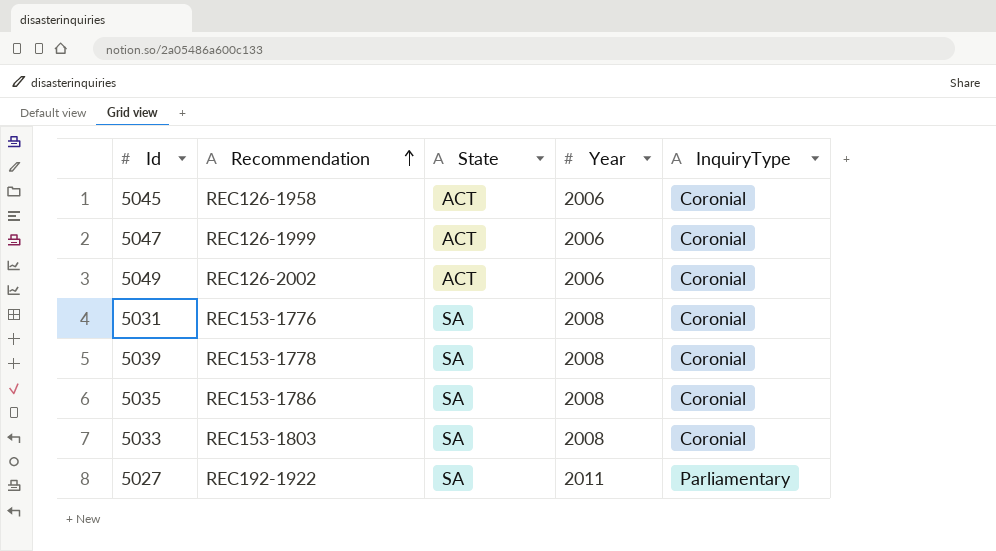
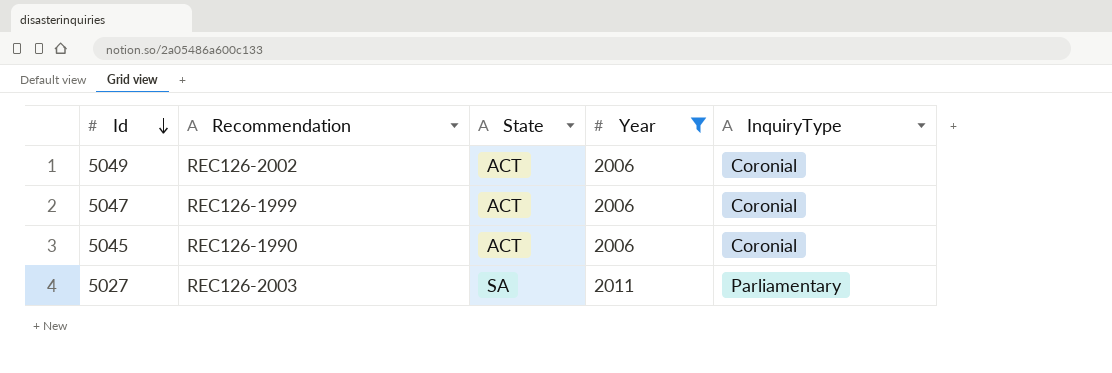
filter: none -> Year != 2008
row order: Recommendation ascending -> Id descending
5045 | Recommendation: REC126-1958 -> REC126-1990
5027 | Recommendation: REC192-1922 -> REC126-2003

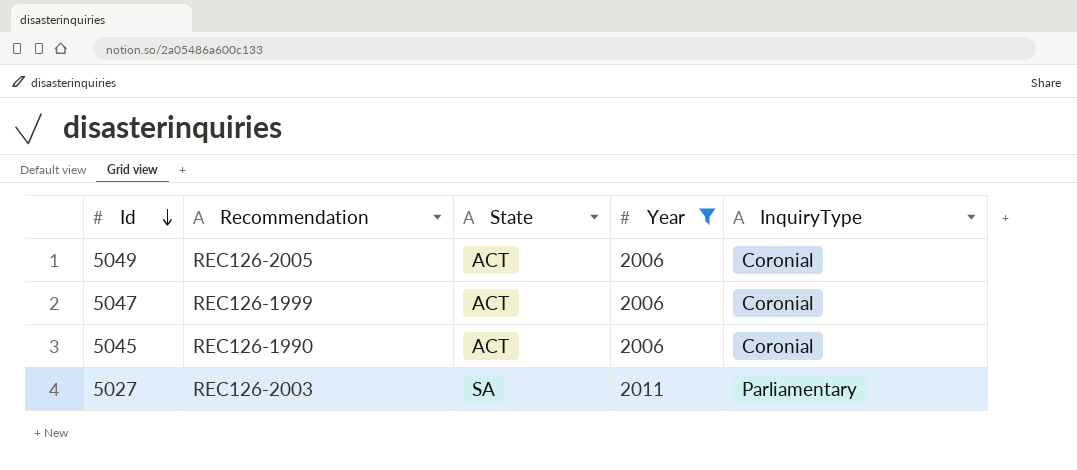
5049 | Recommendation: REC126-2002 -> REC126-2005

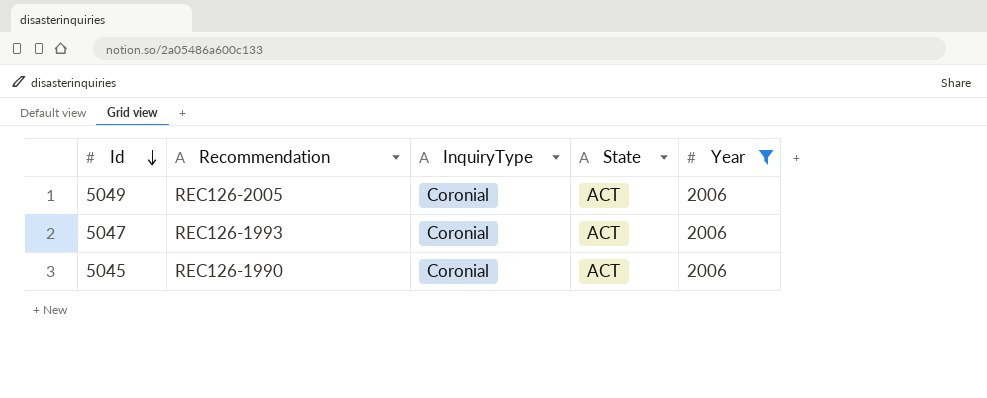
column InquiryType | position: 5 -> 3
row 5027: REC126-2003 | SA | 2011 | Parliamentary -> none
5047 | Recommendation: REC126-1999 -> REC126-1993

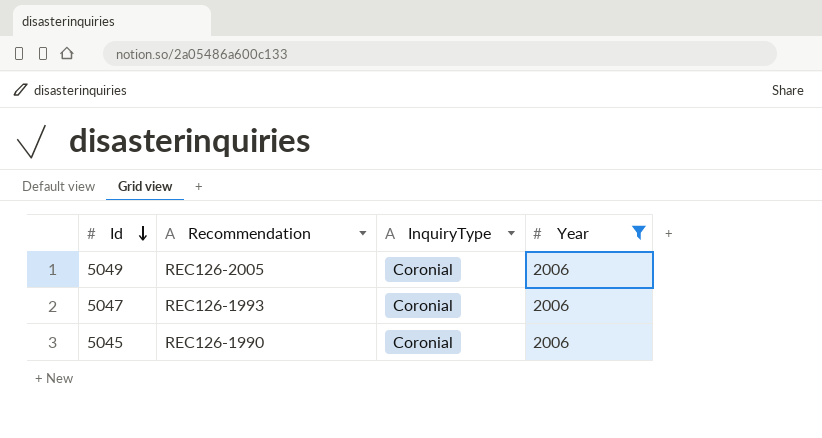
column State | position: 4 -> none

